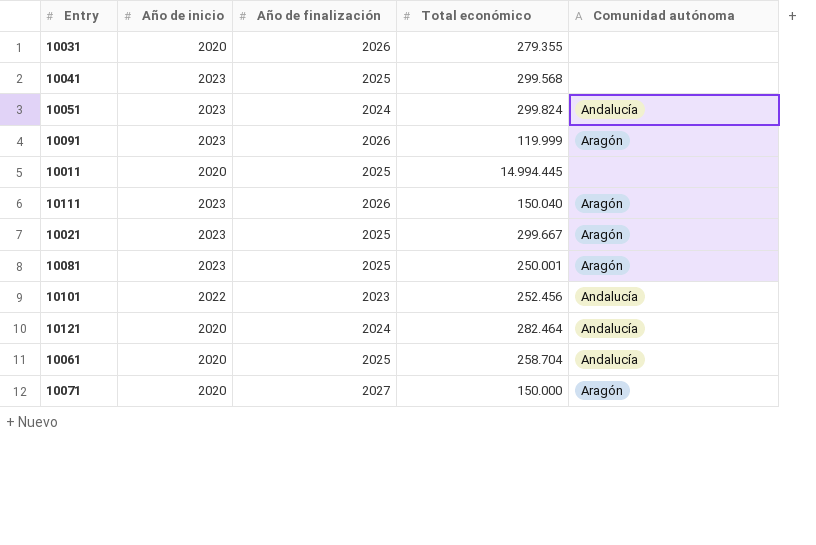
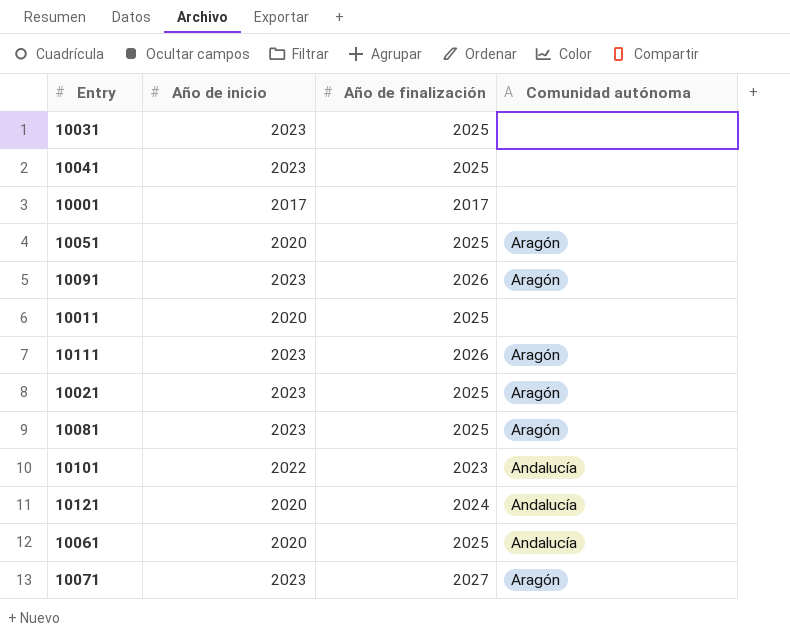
column Total económico | position: 4 -> none
10031 | Año de inicio: 2020 -> 2023
10031 | Año de finalización: 2026 -> 2025
row 10001: none -> 2017 | 2017 | none
10051 | Año de inicio: 2023 -> 2020
10051 | Año de finalización: 2024 -> 2025
10051 | Comunidad autónoma: Andalucía -> Aragón
10071 | Año de inicio: 2020 -> 2023

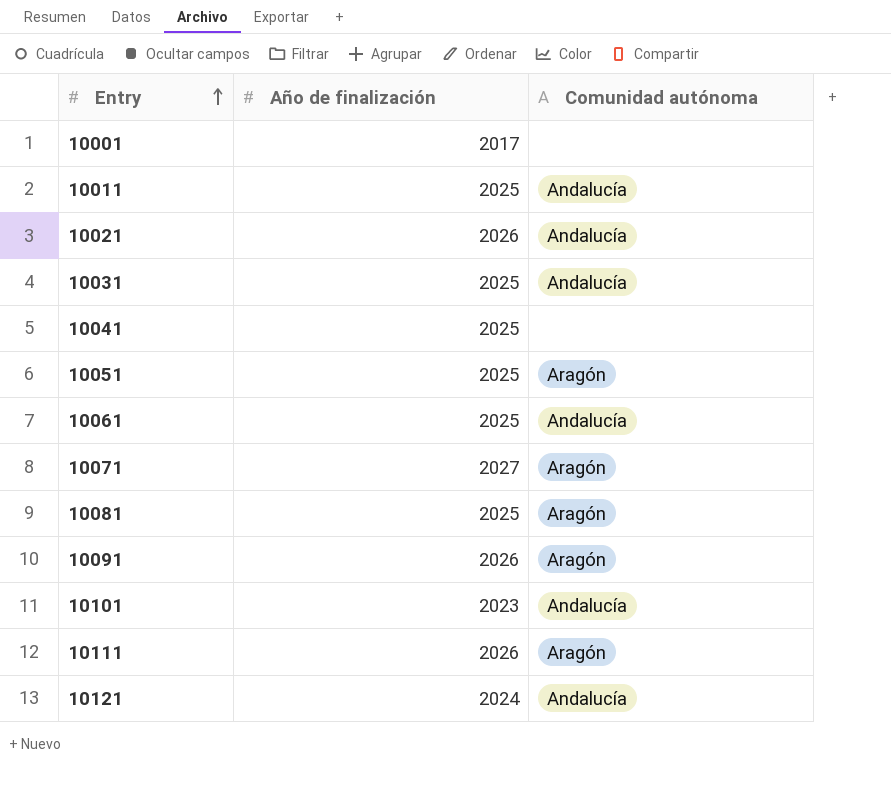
row order: none -> Entry ascending
column Año de inicio | position: 2 -> none
10011 | Comunidad autónoma: none -> Andalucía
10021 | Año de finalización: 2025 -> 2026
10021 | Comunidad autónoma: Aragón -> Andalucía
10031 | Comunidad autónoma: none -> Andalucía

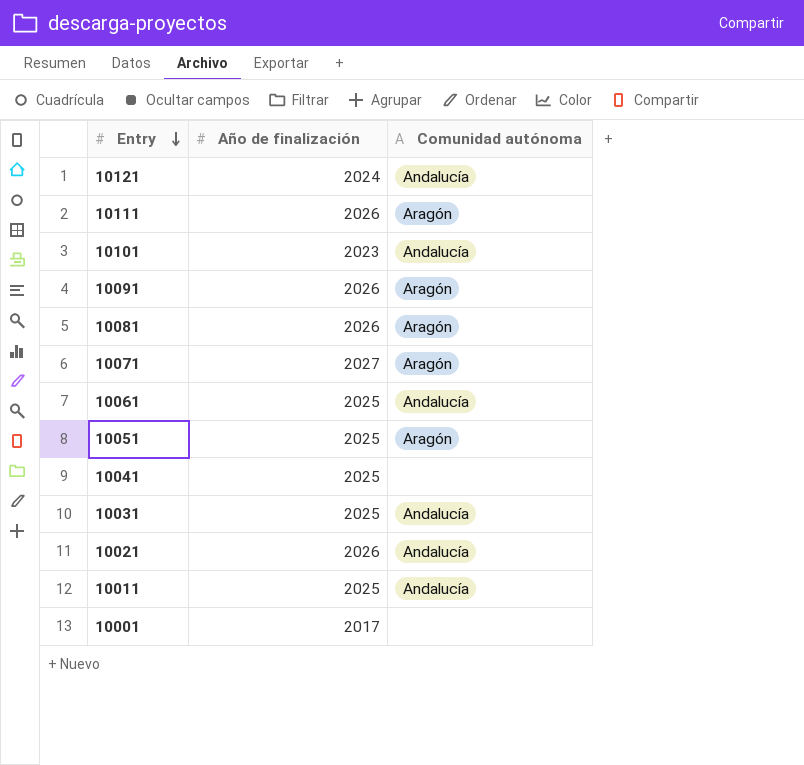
row order: Entry ascending -> Entry descending
10081 | Año de finalización: 2025 -> 2026

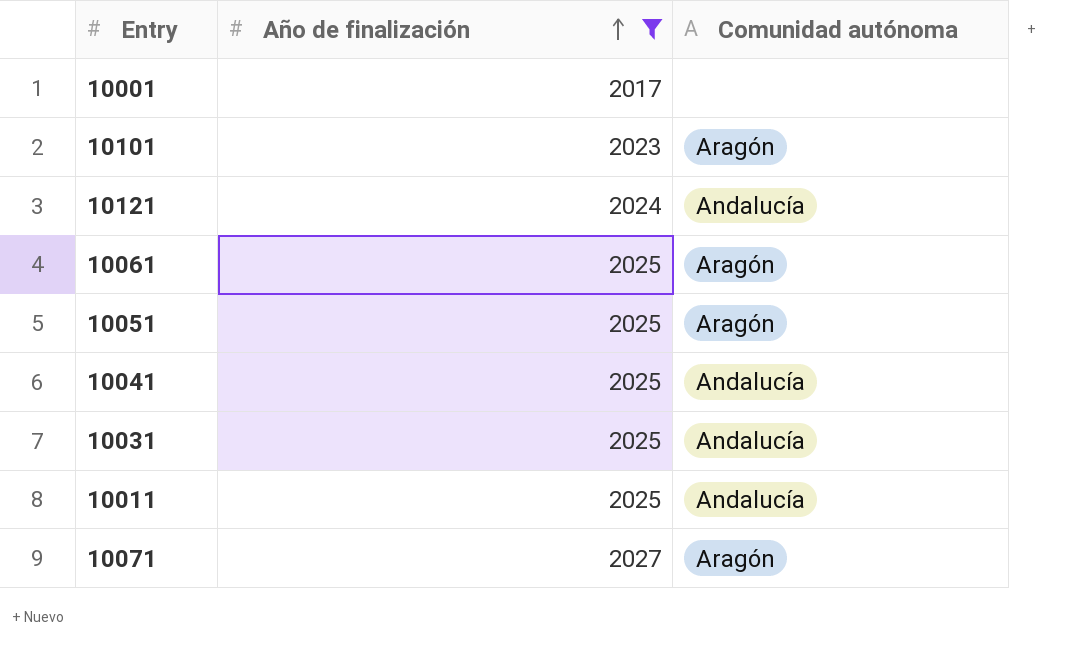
filter: none -> Año de finalización != 2026
row order: Entry descending -> Año de finalización ascending
10101 | Comunidad autónoma: Andalucía -> Aragón
10061 | Comunidad autónoma: Andalucía -> Aragón
10041 | Comunidad autónoma: none -> Andalucía

